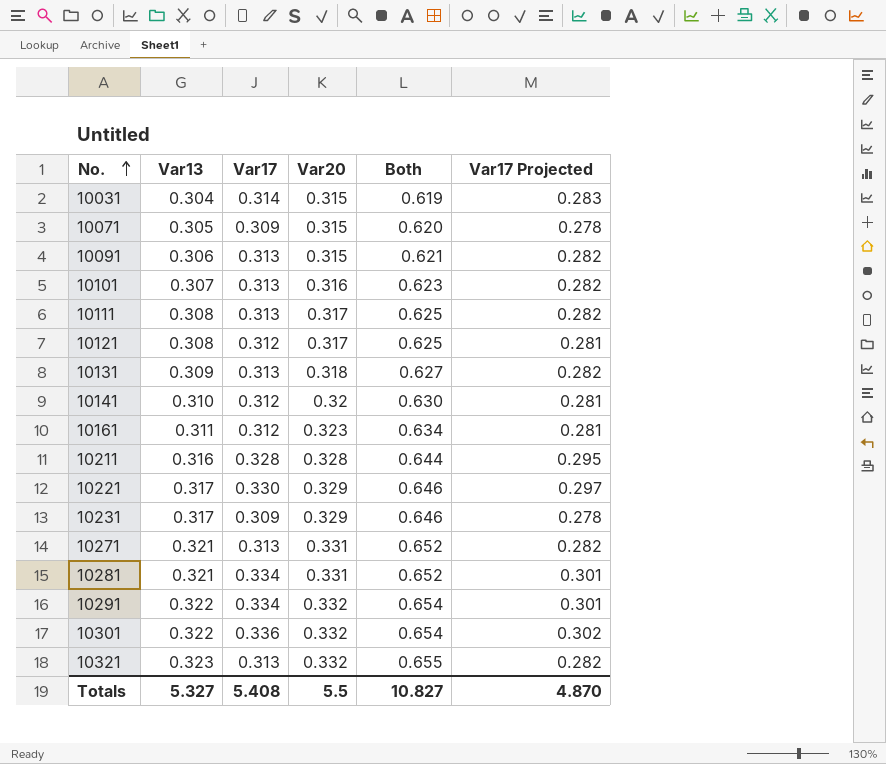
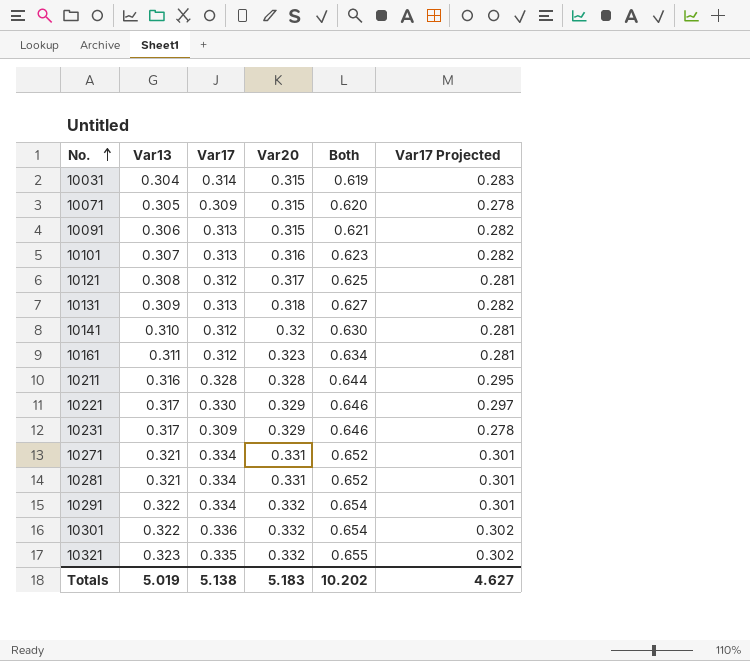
row 10111: 0.308 | 0.313 | 0.317 | 0.625 | 0.282 -> none
10271 | Var17: 0.313 -> 0.334
10271 | Var17 Projected: 0.282 -> 0.301
10321 | Var17: 0.313 -> 0.335
10321 | Var17 Projected: 0.282 -> 0.302
Totals | Var13: 5.327 -> 5.019
Totals | Var17: 5.408 -> 5.138
Totals | Var20: 5.5 -> 5.183
Totals | Both: 10.827 -> 10.202
Totals | Var17 Projected: 4.870 -> 4.627

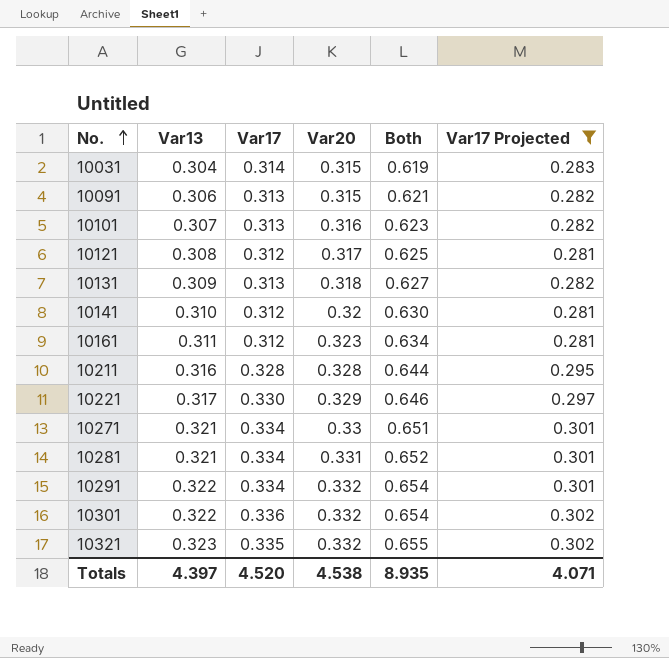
filter: none -> Var17 Projected != 0.278
10271 | Var20: 0.331 -> 0.33
10271 | Both: 0.652 -> 0.651
Totals | Var13: 5.019 -> 4.397
Totals | Var17: 5.138 -> 4.520
Totals | Var20: 5.183 -> 4.538
Totals | Both: 10.202 -> 8.935
Totals | Var17 Projected: 4.627 -> 4.071

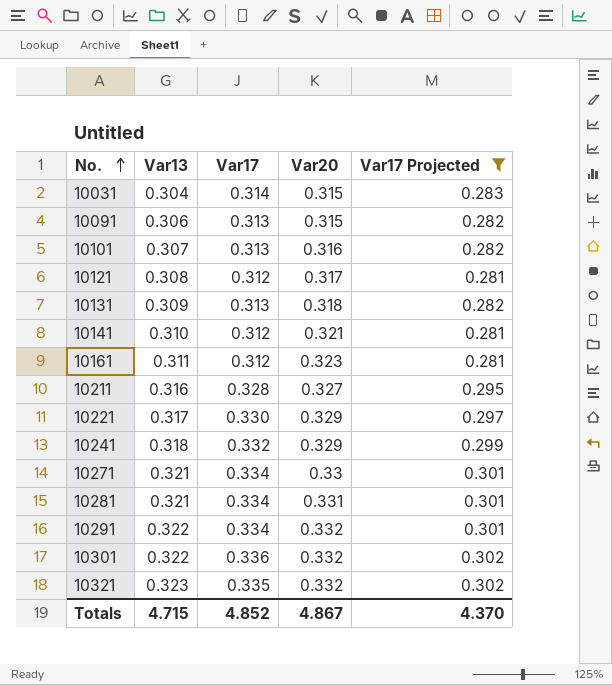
column Both | formula: [Var13] + [Var20] -> none
10141 | Var20: 0.32 -> 0.321
10211 | Var20: 0.328 -> 0.327
row 10241: none -> 0.318 | 0.332 | 0.329 | 0.299
Totals | Var13: 4.397 -> 4.715
Totals | Var17: 4.520 -> 4.852
Totals | Var20: 4.538 -> 4.867
Totals | Var17 Projected: 4.071 -> 4.370

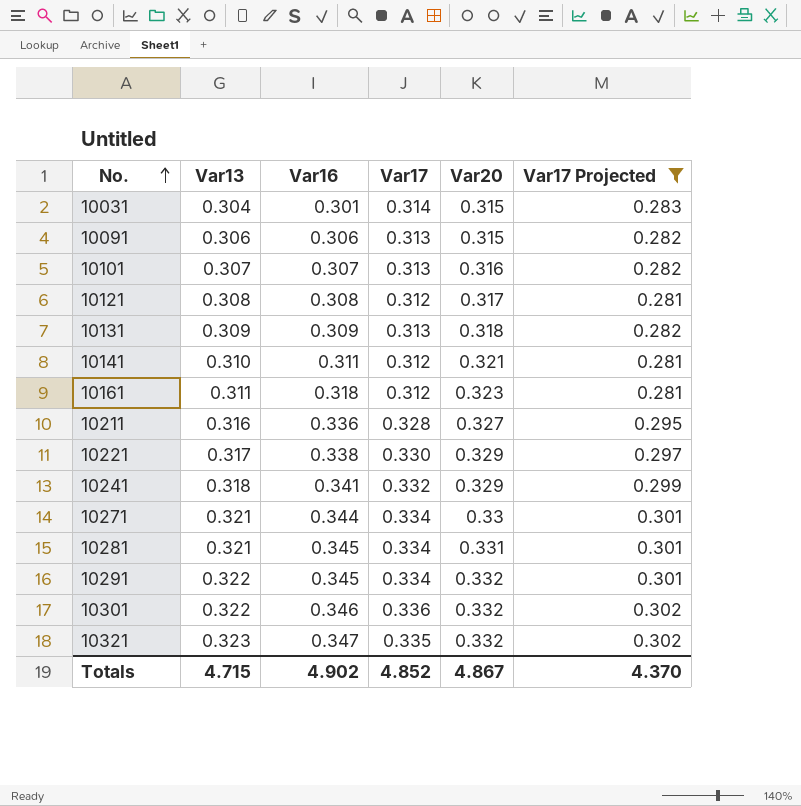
column Var16 | position: none -> 3

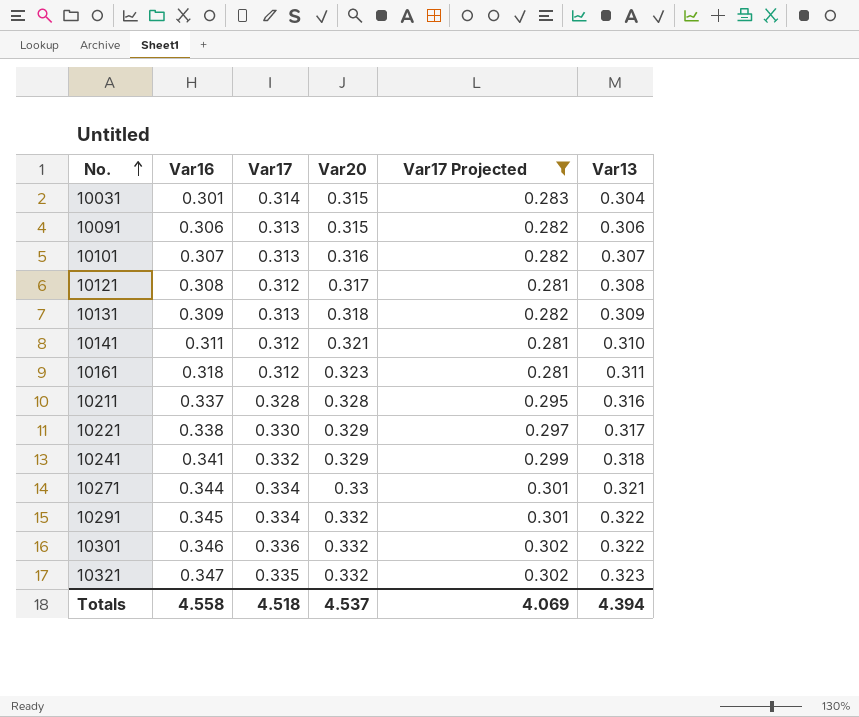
column Var13 | position: 2 -> 6
row 10281: 0.321 | 0.345 | 0.334 | 0.331 | 0.301 -> none
10211 | Var16: 0.336 -> 0.337
10211 | Var20: 0.327 -> 0.328
Totals | Var16: 4.902 -> 4.558
Totals | Var17: 4.852 -> 4.518
Totals | Var20: 4.867 -> 4.537
Totals | Var17 Projected: 4.370 -> 4.069
Totals | Var13: 4.715 -> 4.394

